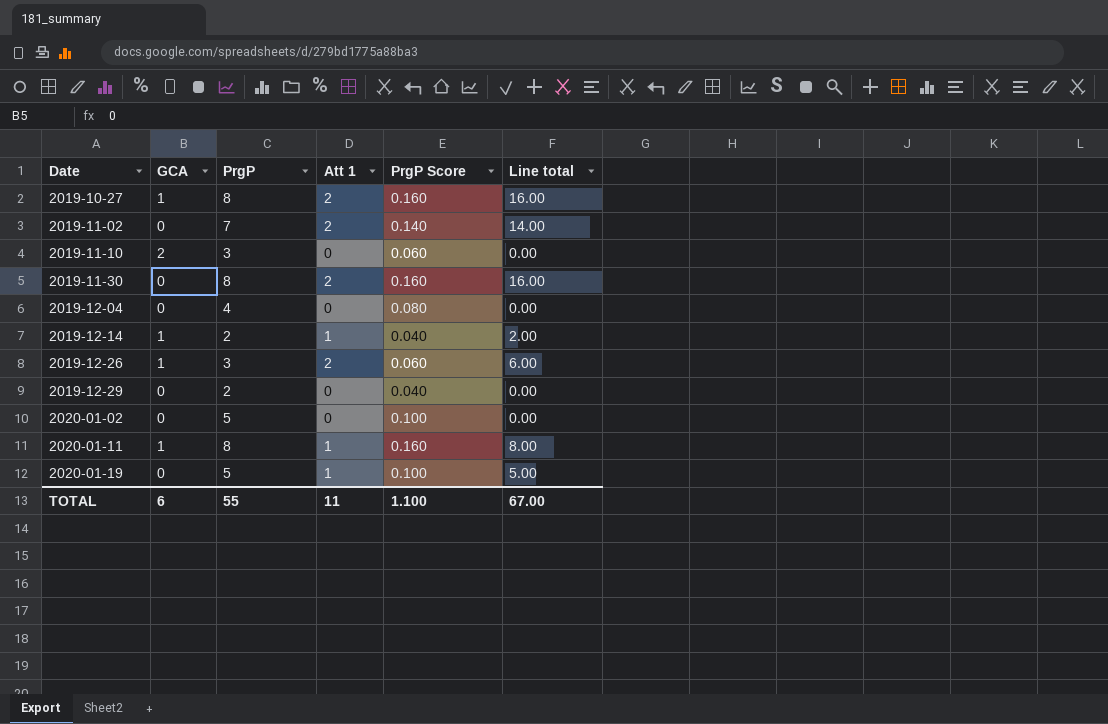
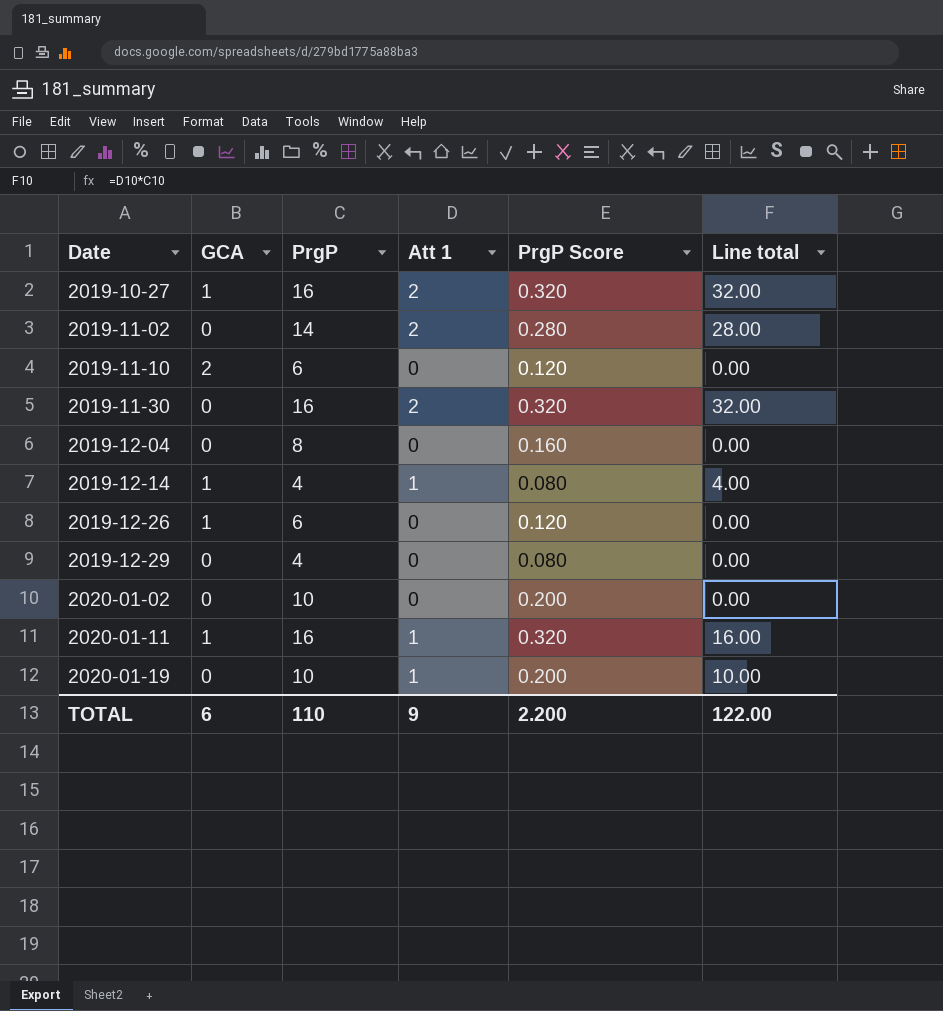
2019-10-27 | PrgP: 8 -> 16
2019-10-27 | PrgP Score: 0.160 -> 0.320
2019-10-27 | Line total: 16.00 -> 32.00
2019-11-02 | PrgP: 7 -> 14
2019-11-02 | PrgP Score: 0.140 -> 0.280
2019-11-02 | Line total: 14.00 -> 28.00
2019-11-10 | PrgP: 3 -> 6
2019-11-10 | PrgP Score: 0.060 -> 0.120
2019-11-30 | PrgP: 8 -> 16
2019-11-30 | PrgP Score: 0.160 -> 0.320
2019-11-30 | Line total: 16.00 -> 32.00
2019-12-04 | PrgP: 4 -> 8
2019-12-04 | PrgP Score: 0.080 -> 0.160
2019-12-14 | PrgP: 2 -> 4
2019-12-14 | PrgP Score: 0.040 -> 0.080
2019-12-14 | Line total: 2.00 -> 4.00
2019-12-26 | PrgP: 3 -> 6
2019-12-26 | Att 1: 2 -> 0
2019-12-26 | PrgP Score: 0.060 -> 0.120
2019-12-26 | Line total: 6.00 -> 0.00
2019-12-29 | PrgP: 2 -> 4
2019-12-29 | PrgP Score: 0.040 -> 0.080
2020-01-02 | PrgP: 5 -> 10
2020-01-02 | PrgP Score: 0.100 -> 0.200
2020-01-11 | PrgP: 8 -> 16
2020-01-11 | PrgP Score: 0.160 -> 0.320
2020-01-11 | Line total: 8.00 -> 16.00
2020-01-19 | PrgP: 5 -> 10
2020-01-19 | PrgP Score: 0.100 -> 0.200
2020-01-19 | Line total: 5.00 -> 10.00
TOTAL | PrgP: 55 -> 110
TOTAL | Att 1: 11 -> 9
TOTAL | PrgP Score: 1.100 -> 2.200
TOTAL | Line total: 67.00 -> 122.00

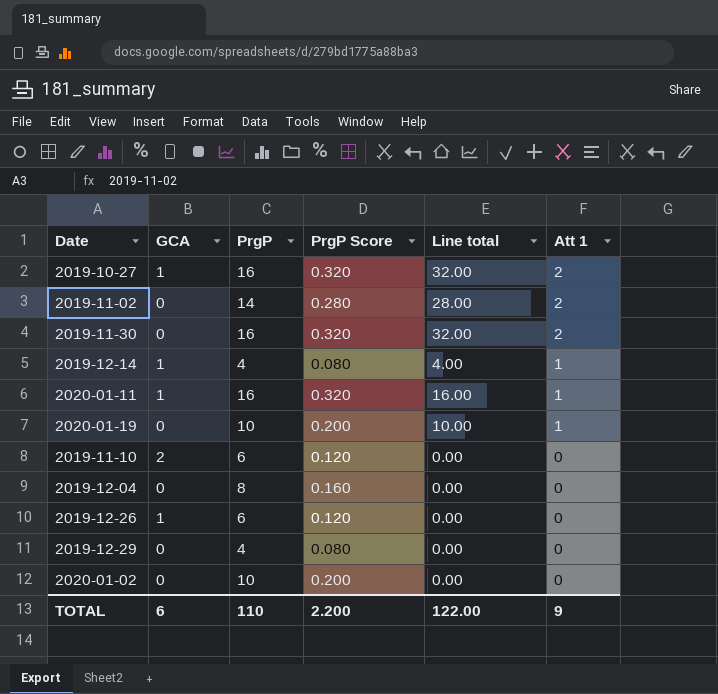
row order: Date ascending -> Att 1 descending
column Att 1 | position: 4 -> 6

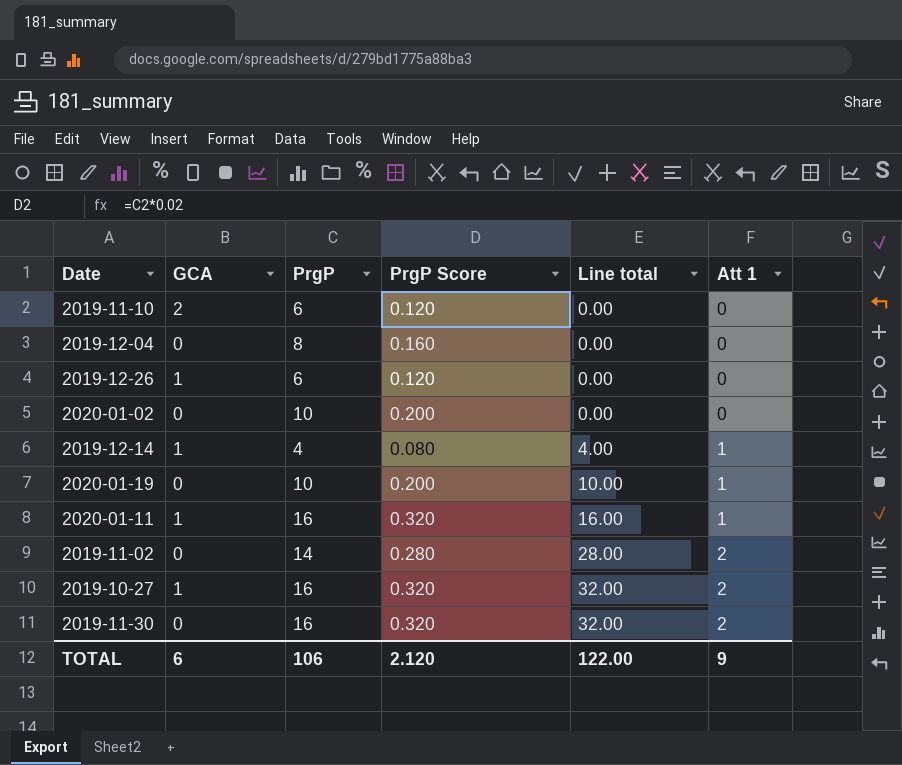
row order: Att 1 descending -> Line total ascending
row 2019-12-29: 0 | 4 | 0.080 | 0.00 | 0 -> none
TOTAL | PrgP: 110 -> 106
TOTAL | PrgP Score: 2.200 -> 2.120

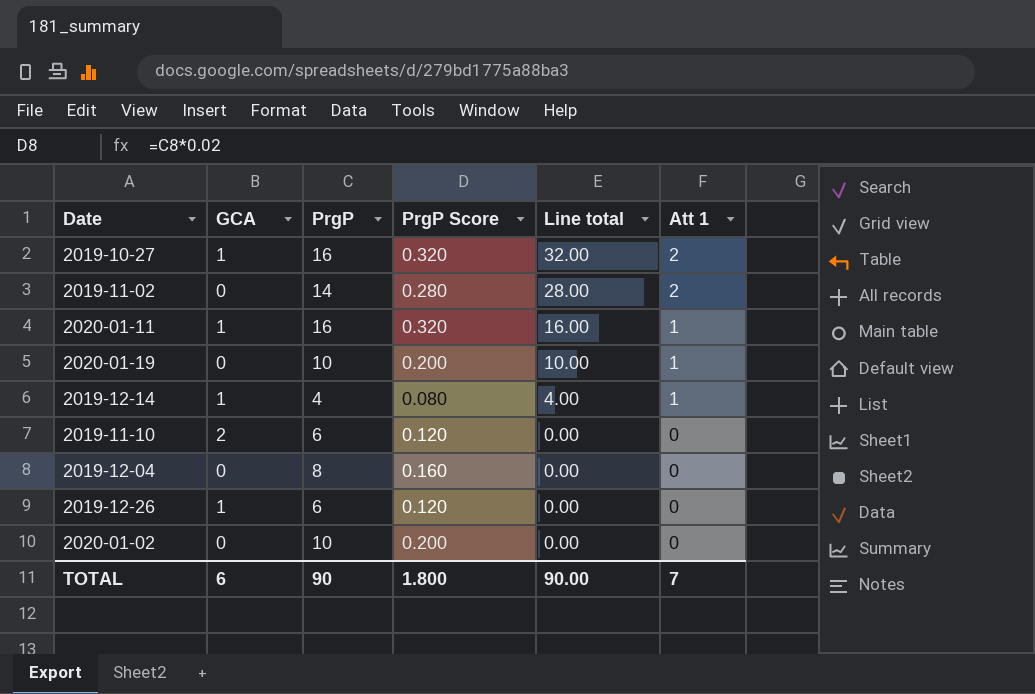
row order: Line total ascending -> Line total descending
row 2019-11-30: 0 | 16 | 0.320 | 32.00 | 2 -> none
TOTAL | PrgP: 106 -> 90
TOTAL | PrgP Score: 2.120 -> 1.800
TOTAL | Line total: 122.00 -> 90.00
TOTAL | Att 1: 9 -> 7

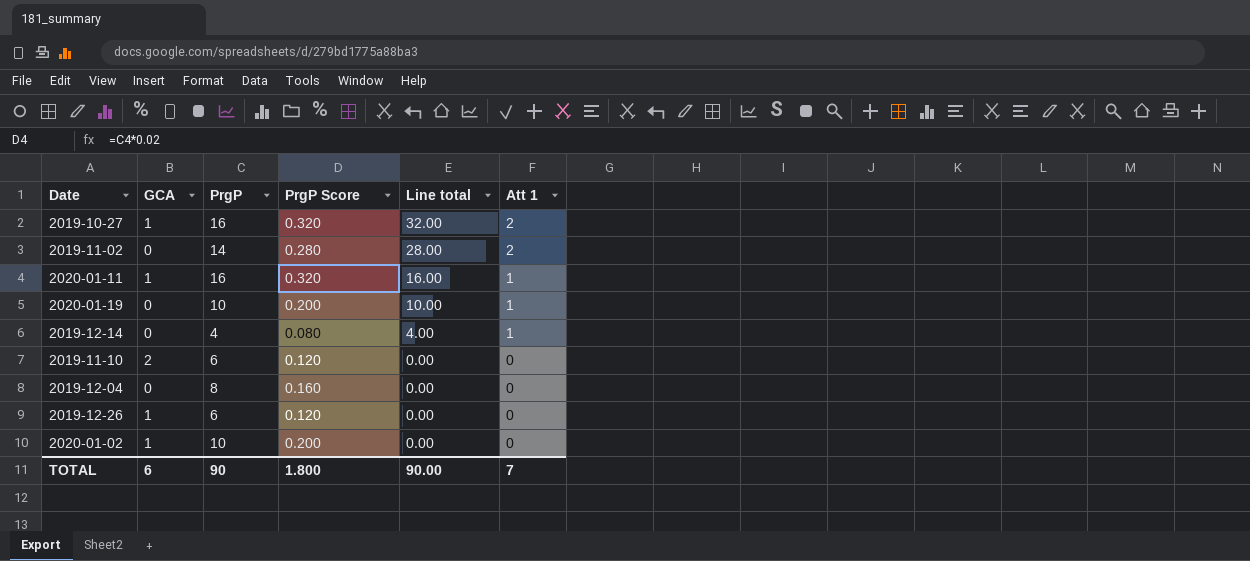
2019-12-14 | GCA: 1 -> 0
2020-01-02 | GCA: 0 -> 1

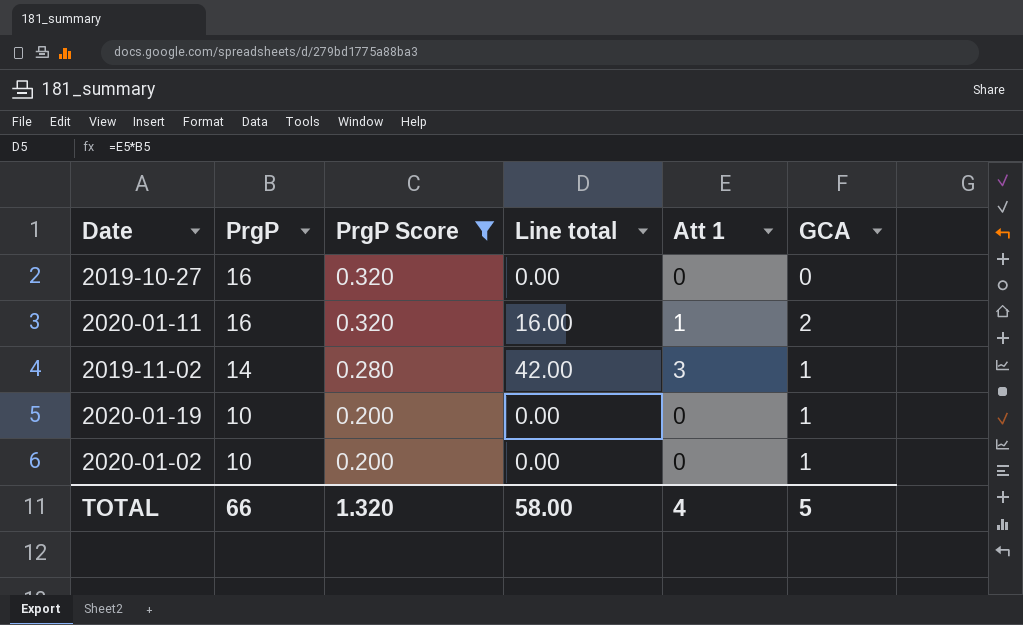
filter: none -> PrgP Score >= 0.200
row order: Line total descending -> PrgP descending
column GCA | position: 2 -> 6
2019-10-27 | Line total: 32.00 -> 0.00
2019-10-27 | Att 1: 2 -> 0
2019-10-27 | GCA: 1 -> 0
2020-01-11 | GCA: 1 -> 2
2019-11-02 | Line total: 28.00 -> 42.00
2019-11-02 | Att 1: 2 -> 3
2019-11-02 | GCA: 0 -> 1
2020-01-19 | Line total: 10.00 -> 0.00
2020-01-19 | Att 1: 1 -> 0
2020-01-19 | GCA: 0 -> 1
TOTAL | PrgP: 90 -> 66
TOTAL | PrgP Score: 1.800 -> 1.320
TOTAL | Line total: 90.00 -> 58.00
TOTAL | Att 1: 7 -> 4
TOTAL | GCA: 6 -> 5

